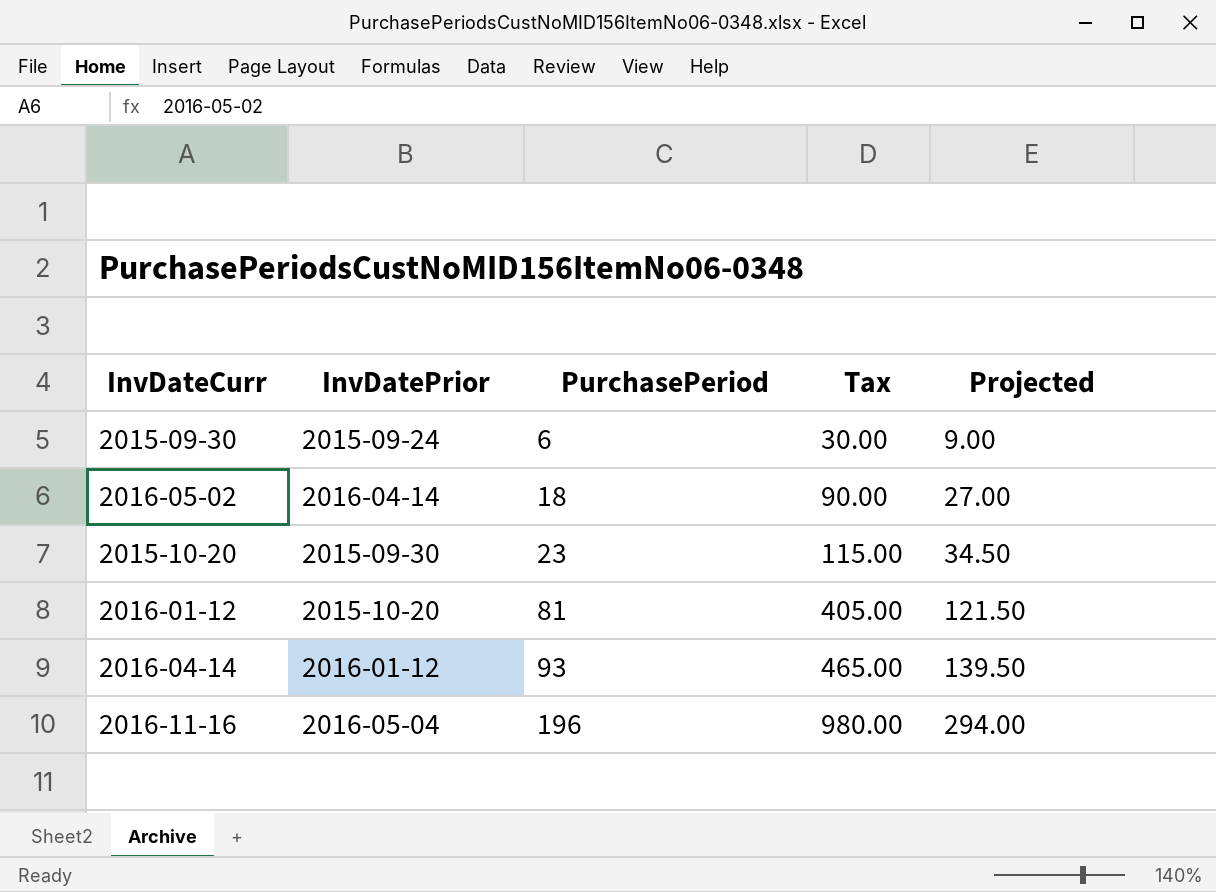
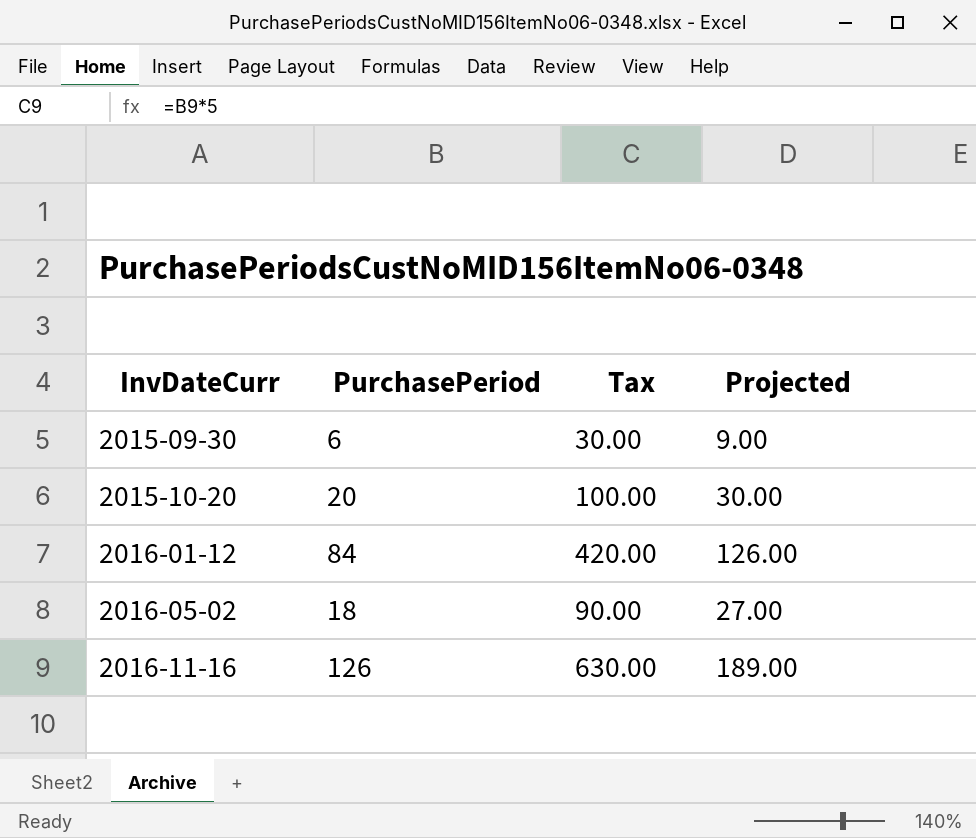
row order: PurchasePeriod ascending -> InvDateCurr ascending
column InvDatePrior | position: 2 -> none
row 2016-04-14: 2016-01-12 | 93 | 465.00 | 139.50 -> none
2015-10-20 | PurchasePeriod: 23 -> 20
2015-10-20 | Tax: 115.00 -> 100.00
2015-10-20 | Projected: 34.50 -> 30.00
2016-01-12 | PurchasePeriod: 81 -> 84
2016-01-12 | Tax: 405.00 -> 420.00
2016-01-12 | Projected: 121.50 -> 126.00
2016-11-16 | PurchasePeriod: 196 -> 126
2016-11-16 | Tax: 980.00 -> 630.00
2016-11-16 | Projected: 294.00 -> 189.00

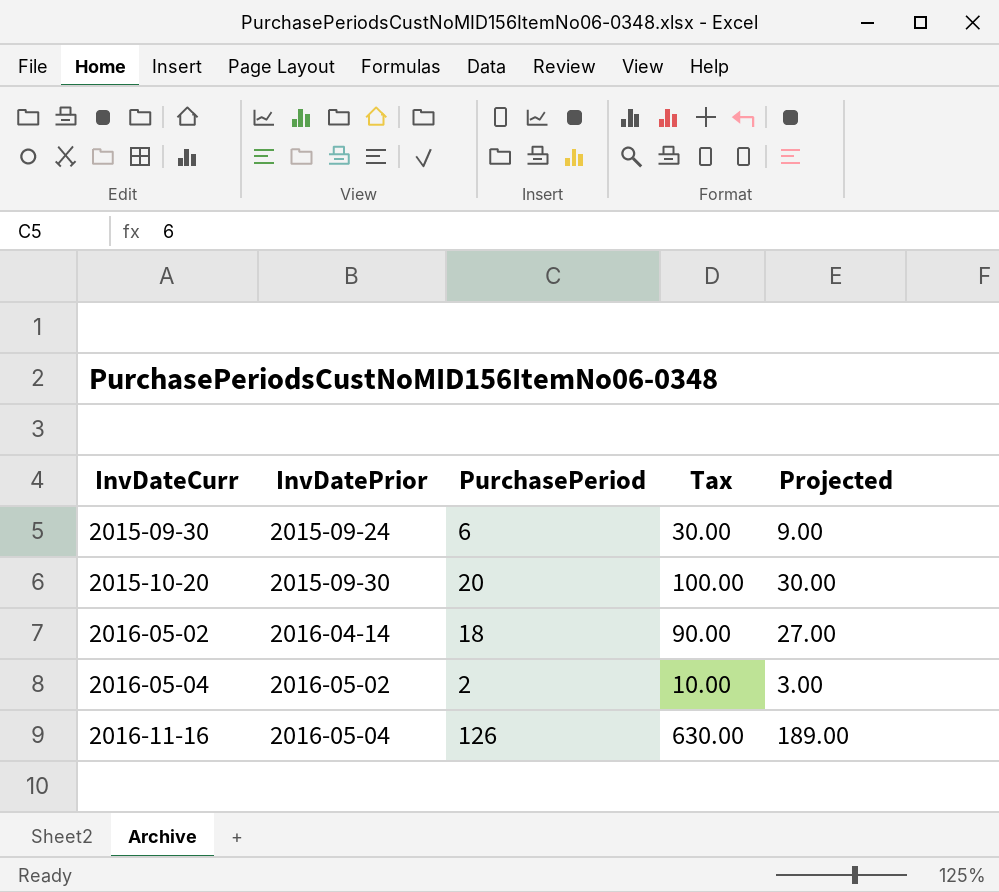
column InvDatePrior | position: none -> 2
row 2016-01-12: 84 | 420.00 | 126.00 -> none
row 2016-05-04: none -> 2016-05-02 | 2 | 10.00 | 3.00

